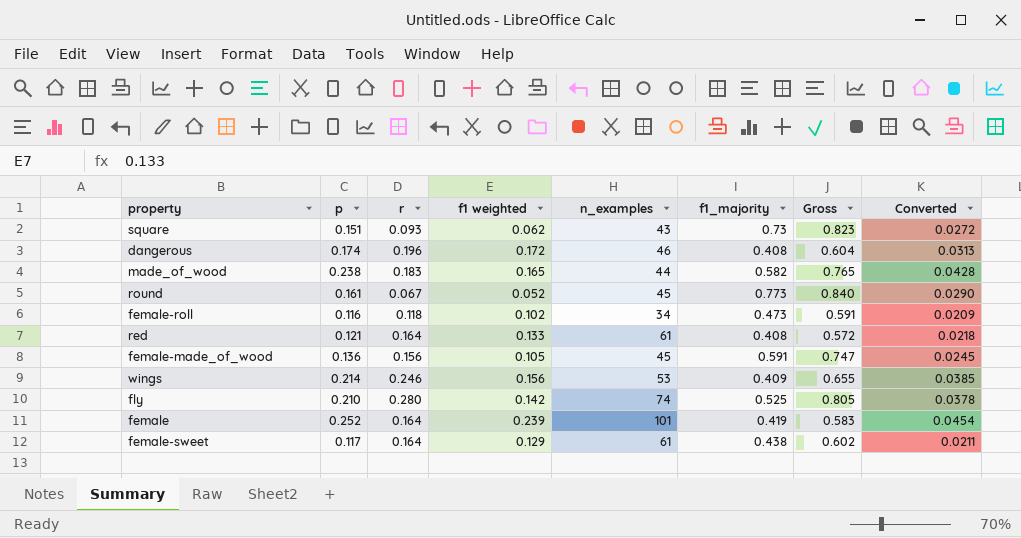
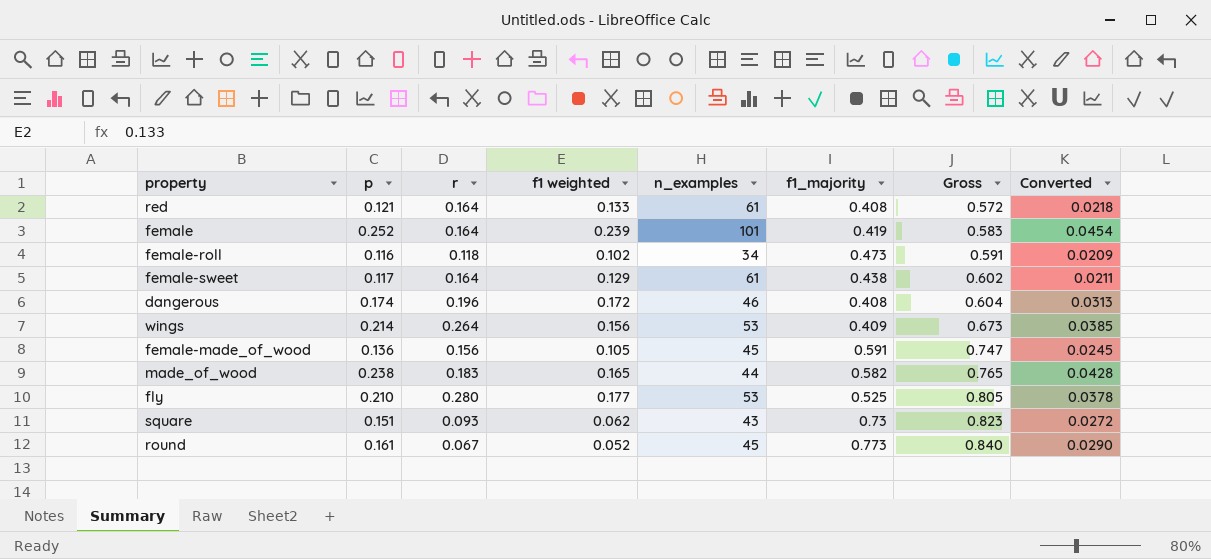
row order: none -> Gross ascending
wings | r: 0.246 -> 0.264
wings | Gross: 0.655 -> 0.673
fly | f1 weighted: 0.142 -> 0.177
fly | n_examples: 74 -> 53

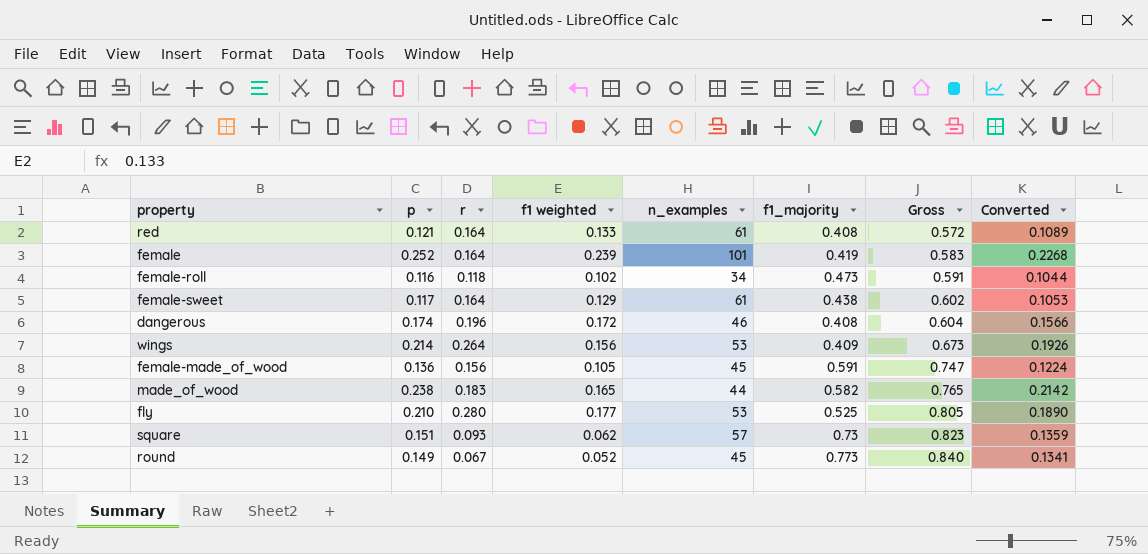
column Converted | formula: [p] * 0.18 -> [p] * 0.9
square | n_examples: 43 -> 57
round | p: 0.161 -> 0.149

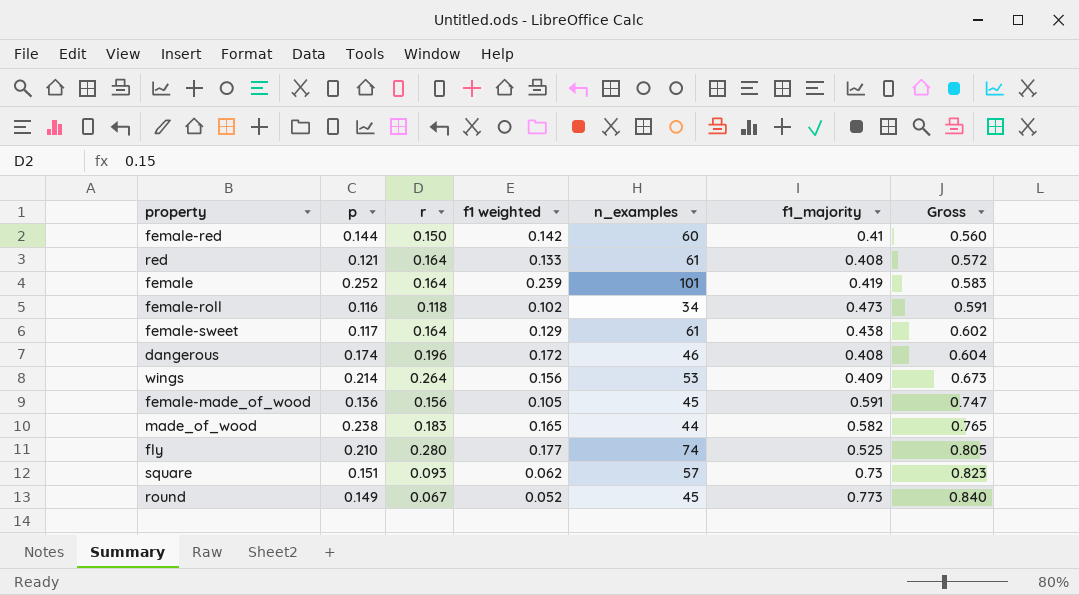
column Converted | formula: [p] * 0.9 -> none
row female-red: none -> 0.144 | 0.150 | 0.142 | 60 | 0.41 | 0.560
fly | n_examples: 53 -> 74

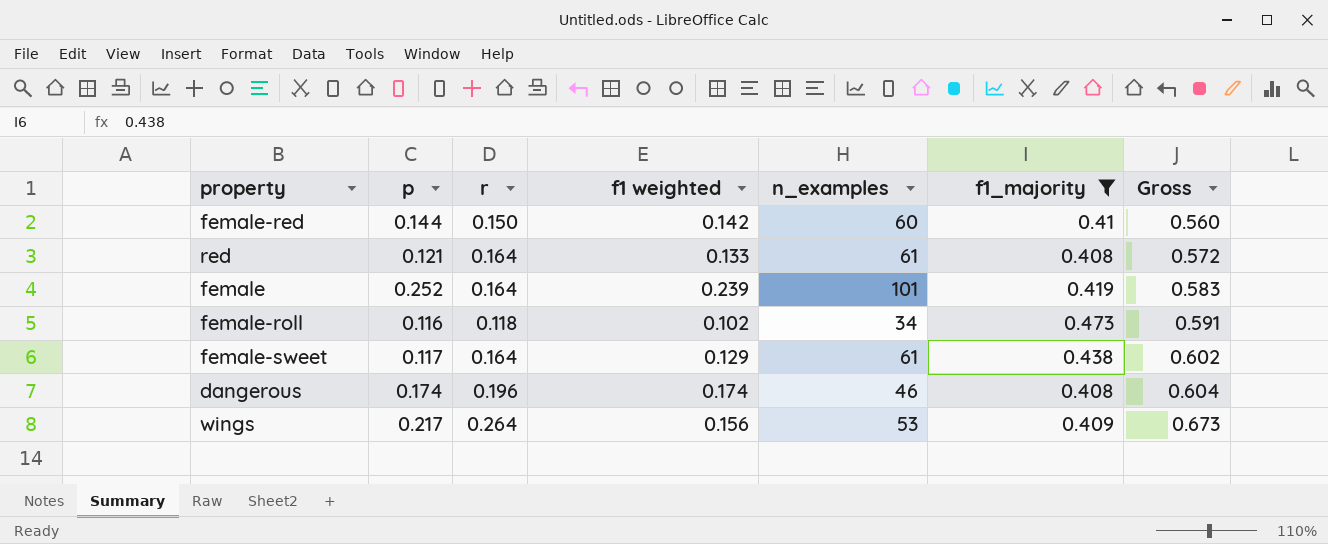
filter: none -> f1_majority <= 0.473
dangerous | f1 weighted: 0.172 -> 0.174
wings | p: 0.214 -> 0.217

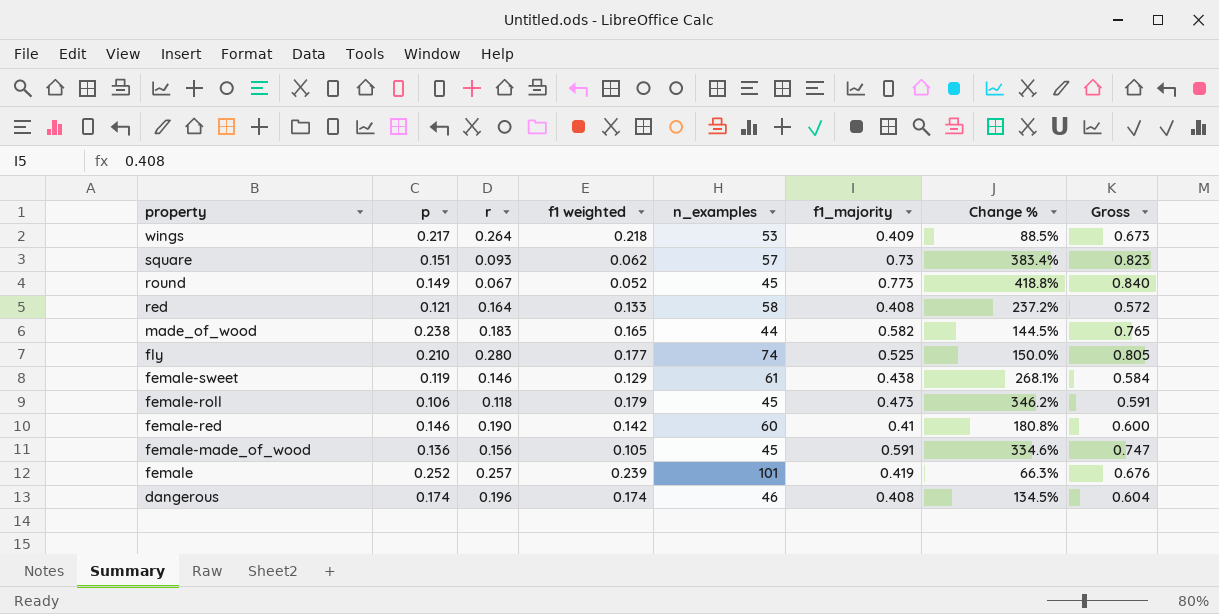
filter: f1_majority <= 0.473 -> none
row order: Gross ascending -> property descending
column Change % | formula: none -> ([f1_majority] - [p]) / [p]
wings | f1 weighted: 0.156 -> 0.218
red | n_examples: 61 -> 58
female-sweet | p: 0.117 -> 0.119
female-sweet | r: 0.164 -> 0.146
female-sweet | Gross: 0.602 -> 0.584
female-roll | p: 0.116 -> 0.106
female-roll | f1 weighted: 0.102 -> 0.179
female-roll | n_examples: 34 -> 45
female-red | p: 0.144 -> 0.146
female-red | r: 0.150 -> 0.190
female-red | Gross: 0.560 -> 0.600
female | r: 0.164 -> 0.257
female | Gross: 0.583 -> 0.676

